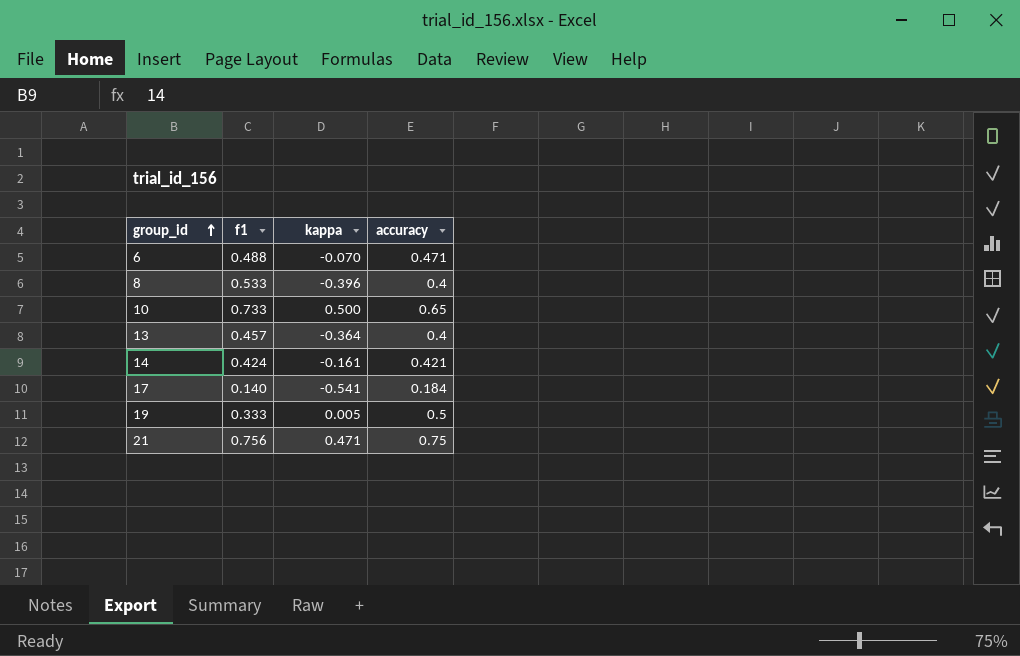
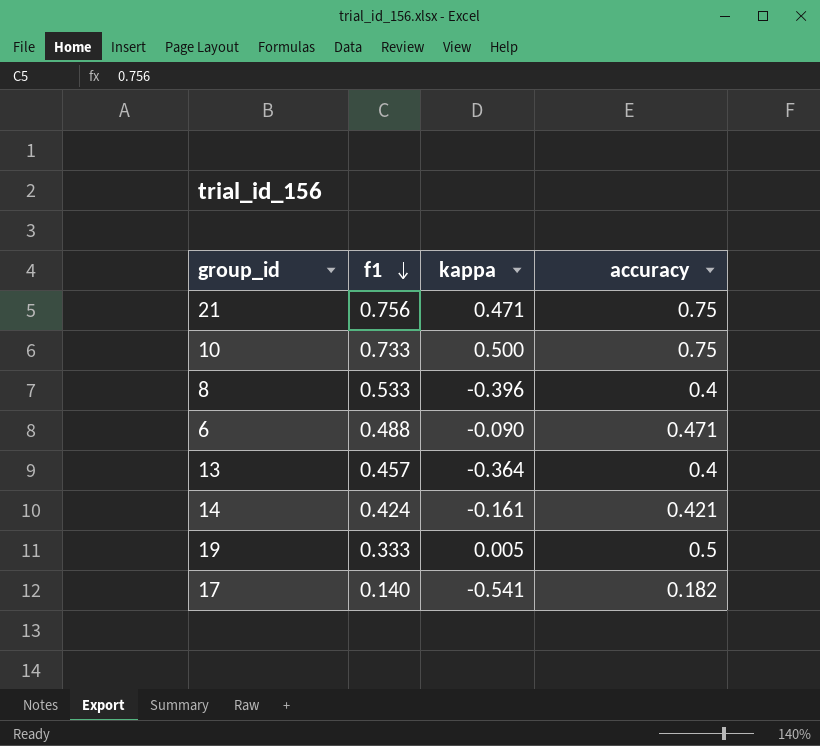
row order: group_id ascending -> f1 descending
10 | accuracy: 0.65 -> 0.75
6 | kappa: -0.070 -> -0.090
17 | accuracy: 0.184 -> 0.182

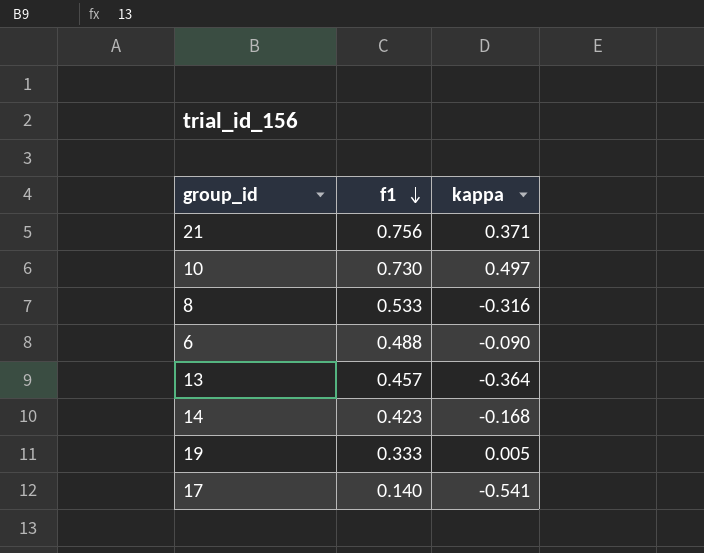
column accuracy | position: 4 -> none
21 | kappa: 0.471 -> 0.371
10 | f1: 0.733 -> 0.730
10 | kappa: 0.500 -> 0.497
8 | kappa: -0.396 -> -0.316
14 | f1: 0.424 -> 0.423
14 | kappa: -0.161 -> -0.168

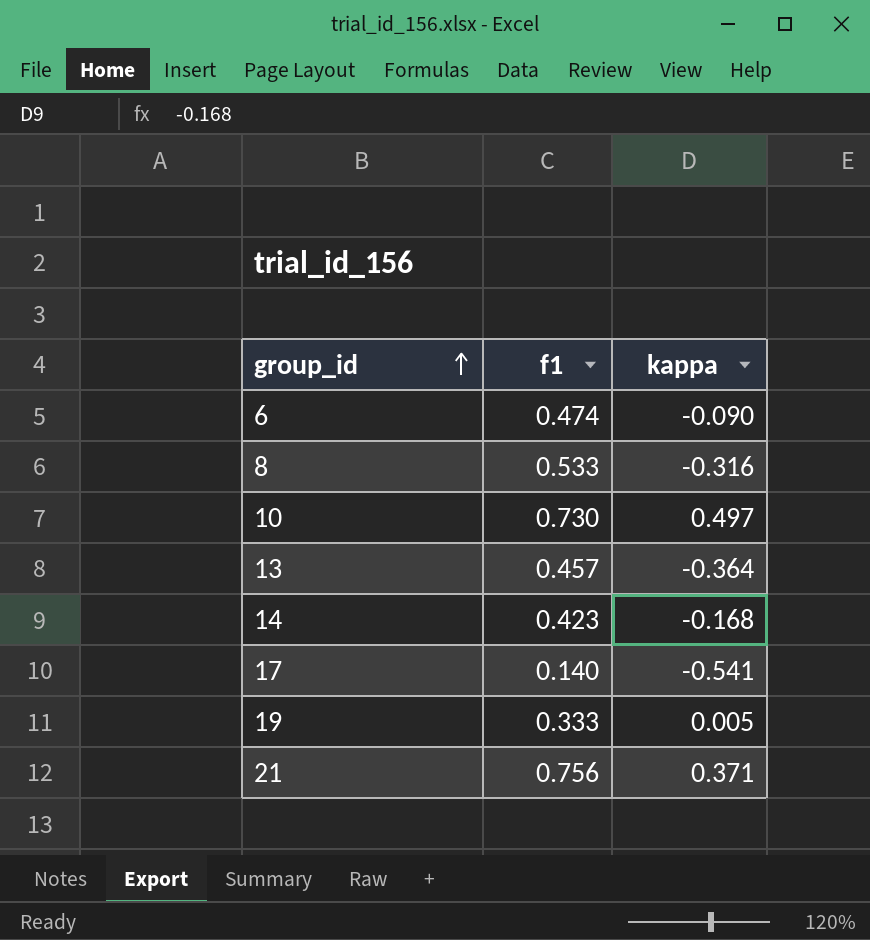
row order: f1 descending -> group_id ascending
6 | f1: 0.488 -> 0.474

